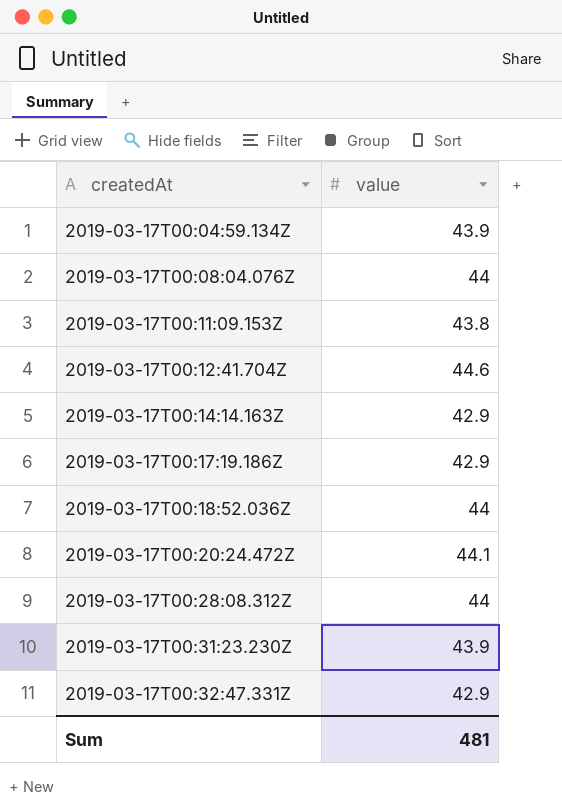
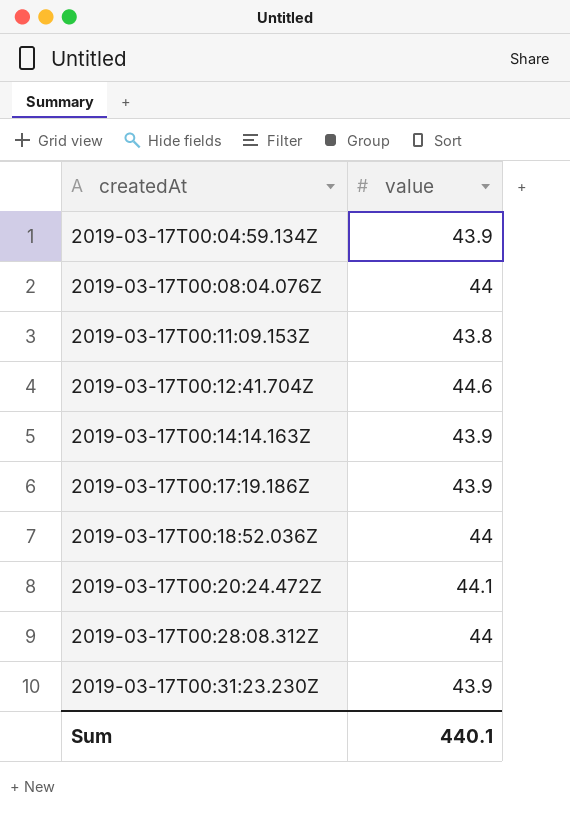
row 2019-03-17T00:32:47.331Z: 42.9 -> none
2019-03-17T00:14:14.163Z | value: 42.9 -> 43.9
2019-03-17T00:17:19.186Z | value: 42.9 -> 43.9
Sum | value: 481 -> 440.1

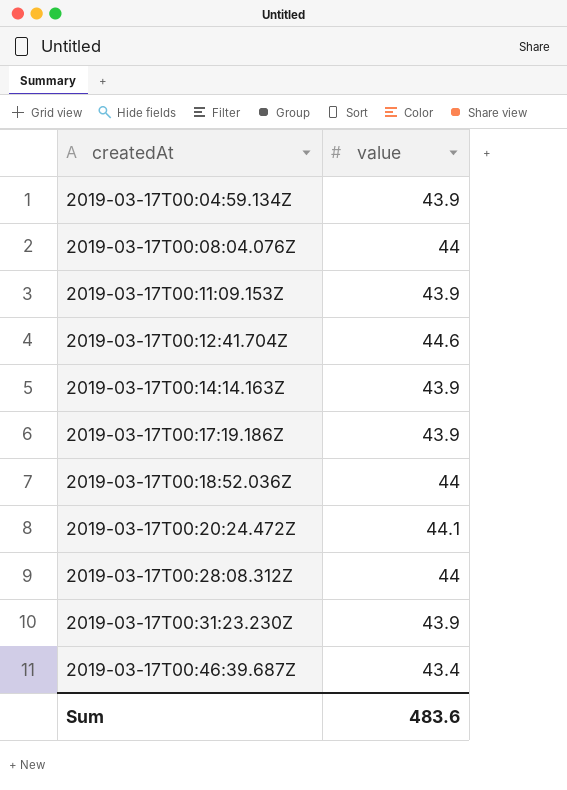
2019-03-17T00:11:09.153Z | value: 43.8 -> 43.9
row 2019-03-17T00:46:39.687Z: none -> 43.4
Sum | value: 440.1 -> 483.6

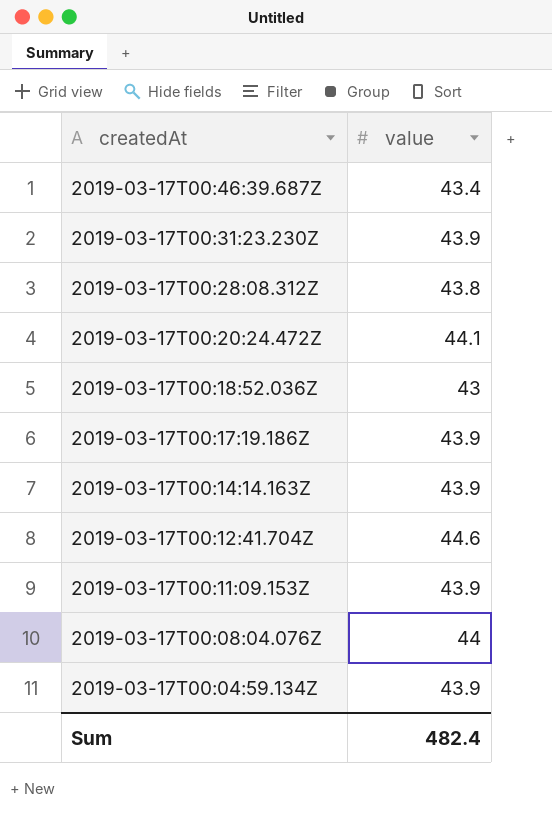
row order: createdAt ascending -> createdAt descending
2019-03-17T00:28:08.312Z | value: 44 -> 43.8
2019-03-17T00:18:52.036Z | value: 44 -> 43
Sum | value: 483.6 -> 482.4

